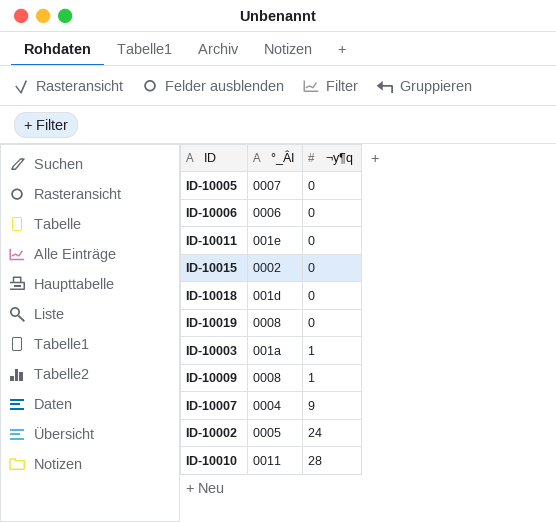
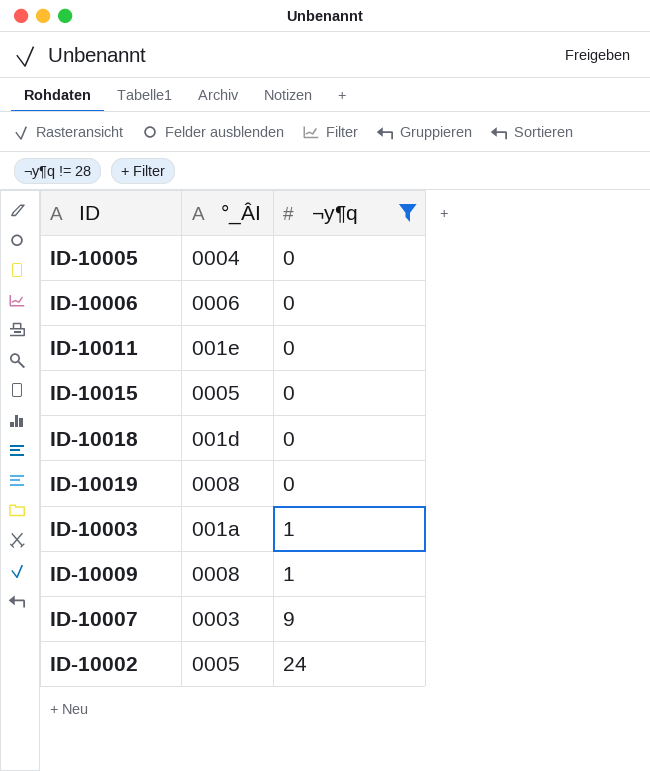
filter: none -> ¬y¶q != 28
ID-10005 | °_ÂI: 0007 -> 0004
ID-10015 | °_ÂI: 0002 -> 0005
ID-10007 | °_ÂI: 0004 -> 0003

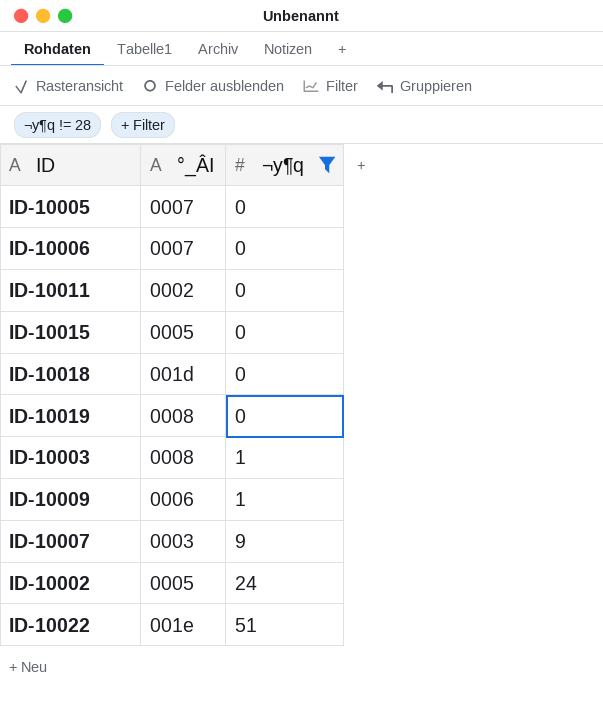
ID-10005 | °_ÂI: 0004 -> 0007
ID-10006 | °_ÂI: 0006 -> 0007
ID-10011 | °_ÂI: 001e -> 0002
ID-10003 | °_ÂI: 001a -> 0008
ID-10009 | °_ÂI: 0008 -> 0006
row ID-10022: none -> 001e | 51

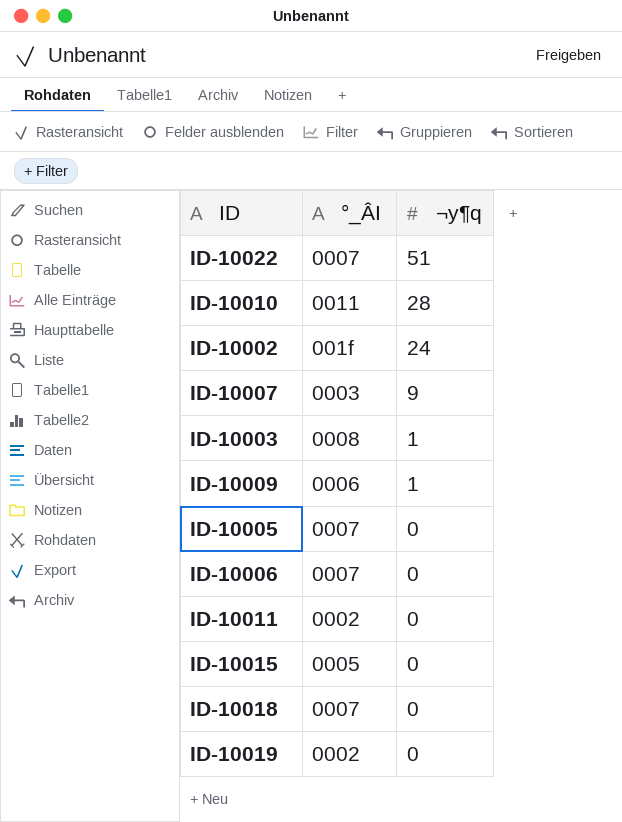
filter: ¬y¶q != 28 -> none
row order: ¬y¶q ascending -> ¬y¶q descending
ID-10022 | °_ÂI: 001e -> 0007
ID-10002 | °_ÂI: 0005 -> 001f
ID-10018 | °_ÂI: 001d -> 0007
ID-10019 | °_ÂI: 0008 -> 0002

